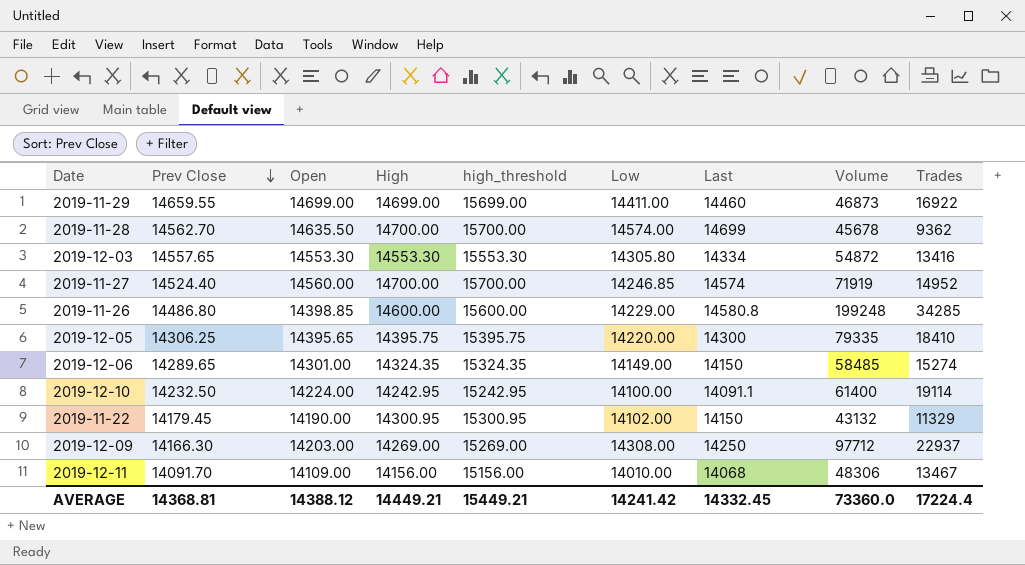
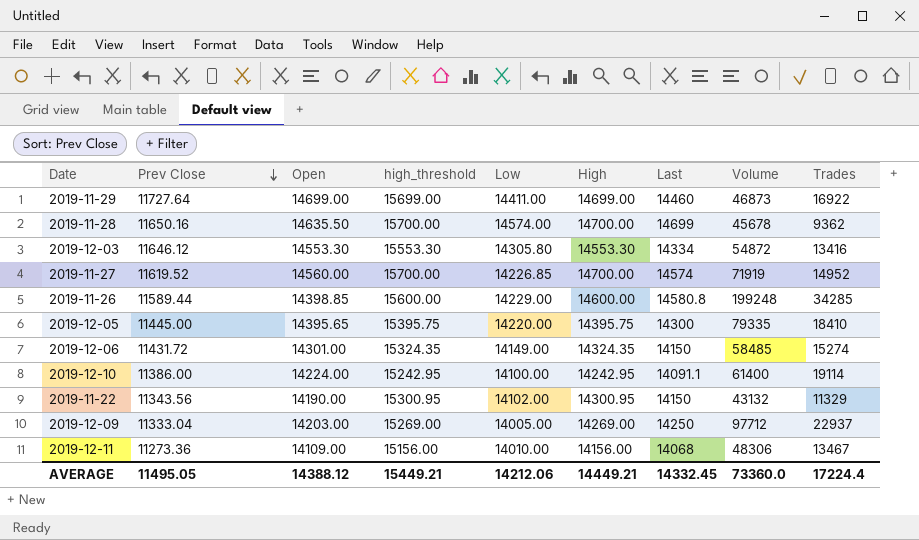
column High | position: 4 -> 6
2019-11-29 | Prev Close: 14659.55 -> 11727.64
2019-11-28 | Prev Close: 14562.70 -> 11650.16
2019-12-03 | Prev Close: 14557.65 -> 11646.12
2019-11-27 | Prev Close: 14524.40 -> 11619.52
2019-11-27 | Low: 14246.85 -> 14226.85
2019-11-26 | Prev Close: 14486.80 -> 11589.44
2019-12-05 | Prev Close: 14306.25 -> 11445.00
2019-12-06 | Prev Close: 14289.65 -> 11431.72
2019-12-10 | Prev Close: 14232.50 -> 11386.00
2019-11-22 | Prev Close: 14179.45 -> 11343.56
2019-12-09 | Prev Close: 14166.30 -> 11333.04
2019-12-09 | Low: 14308.00 -> 14005.00
2019-12-11 | Prev Close: 14091.70 -> 11273.36
AVERAGE | Prev Close: 14368.81 -> 11495.05
AVERAGE | Low: 14241.42 -> 14212.06

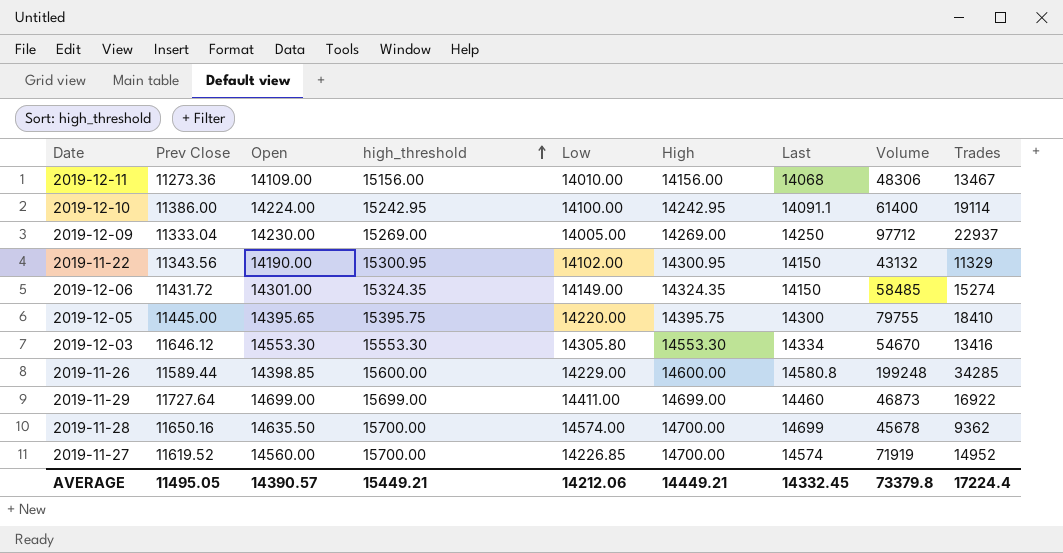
row order: Prev Close descending -> high_threshold ascending
2019-12-09 | Open: 14203.00 -> 14230.00
2019-12-05 | Volume: 79335 -> 79755
2019-12-03 | Volume: 54872 -> 54670
AVERAGE | Open: 14388.12 -> 14390.57
AVERAGE | Volume: 73360.0 -> 73379.8

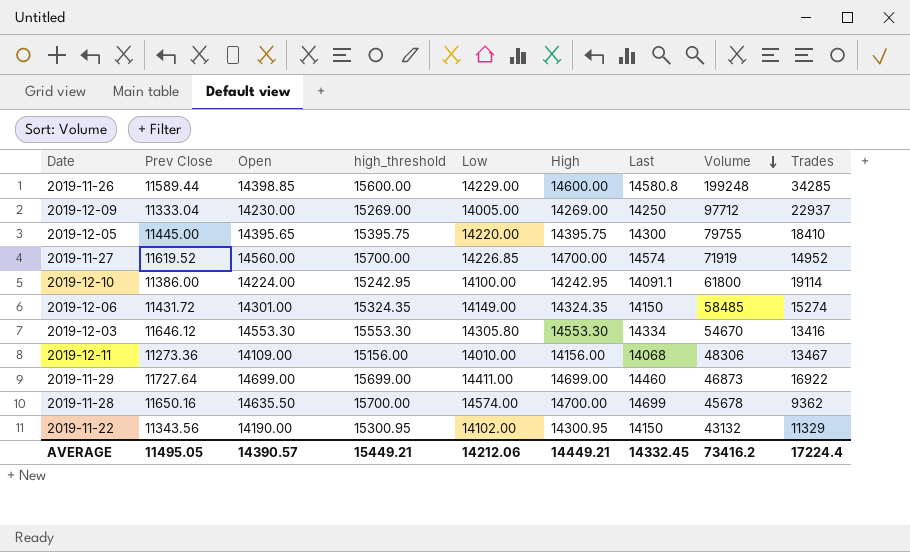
row order: high_threshold ascending -> Volume descending
2019-12-10 | Volume: 61400 -> 61800
AVERAGE | Volume: 73379.8 -> 73416.2

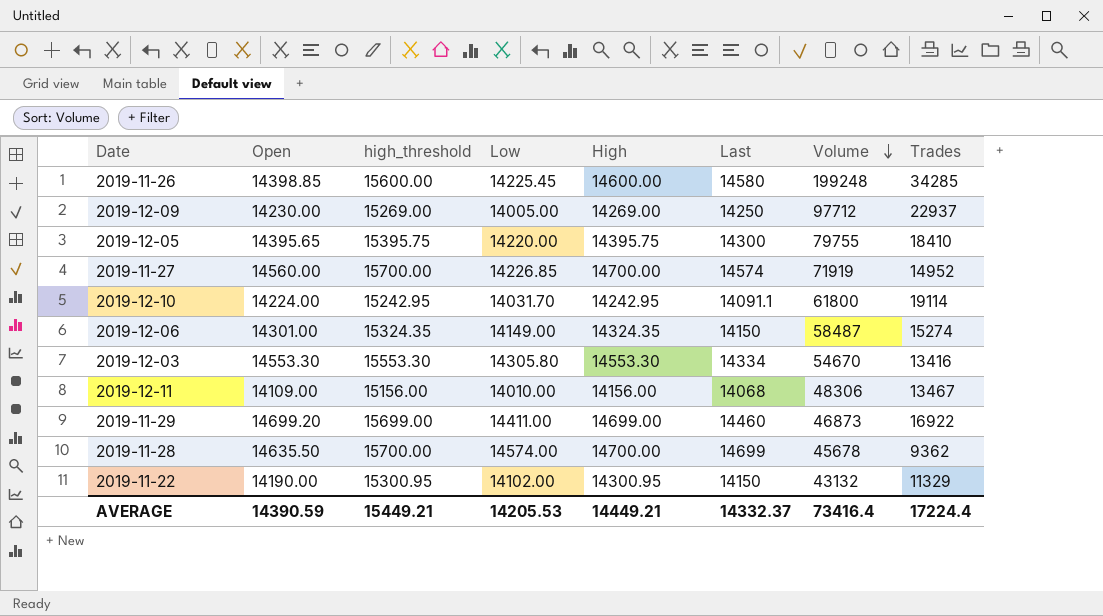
column Prev Close | position: 2 -> none
2019-11-26 | Low: 14229.00 -> 14225.45
2019-11-26 | Last: 14580.8 -> 14580
2019-12-10 | Low: 14100.00 -> 14031.70
2019-12-06 | Volume: 58485 -> 58487
2019-11-29 | Open: 14699.00 -> 14699.20
AVERAGE | Open: 14390.57 -> 14390.59
AVERAGE | Low: 14212.06 -> 14205.53
AVERAGE | Last: 14332.45 -> 14332.37
AVERAGE | Volume: 73416.2 -> 73416.4

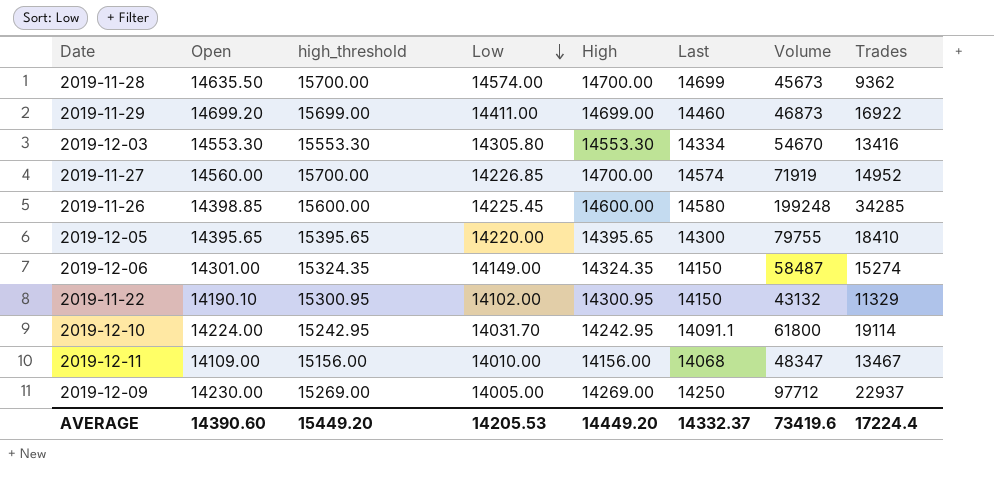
row order: Volume descending -> Low descending
2019-11-28 | Volume: 45678 -> 45673
2019-12-05 | high_threshold: 15395.75 -> 15395.65
2019-12-05 | High: 14395.75 -> 14395.65
2019-11-22 | Open: 14190.00 -> 14190.10
2019-12-11 | Volume: 48306 -> 48347
AVERAGE | Open: 14390.59 -> 14390.60
AVERAGE | high_threshold: 15449.21 -> 15449.20
AVERAGE | High: 14449.21 -> 14449.20
AVERAGE | Volume: 73416.4 -> 73419.6

